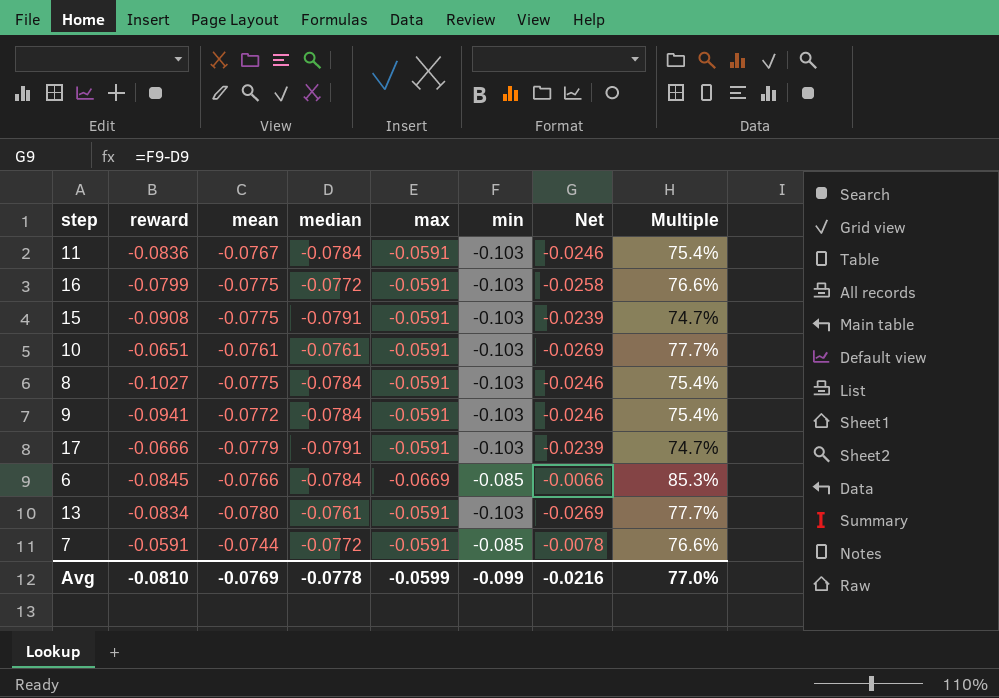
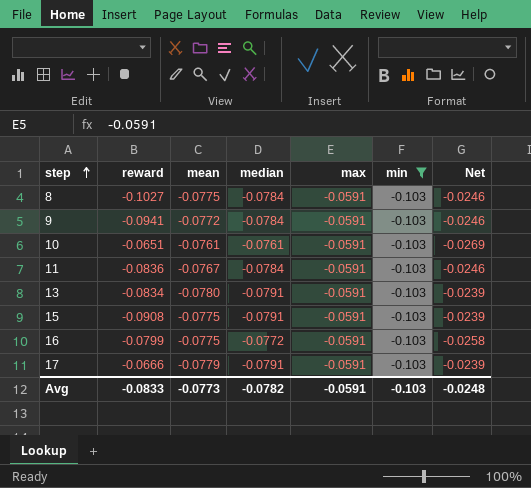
filter: none -> min = -0.103
row order: none -> step ascending
column Multiple | formula: [max] / [median] -> none
13 | median: -0.0761 -> -0.0791
13 | Net: -0.0269 -> -0.0239
Avg | reward: -0.0810 -> -0.0833
Avg | mean: -0.0769 -> -0.0773
Avg | median: -0.0778 -> -0.0782
Avg | max: -0.0599 -> -0.0591
Avg | min: -0.099 -> -0.103
Avg | Net: -0.0216 -> -0.0248

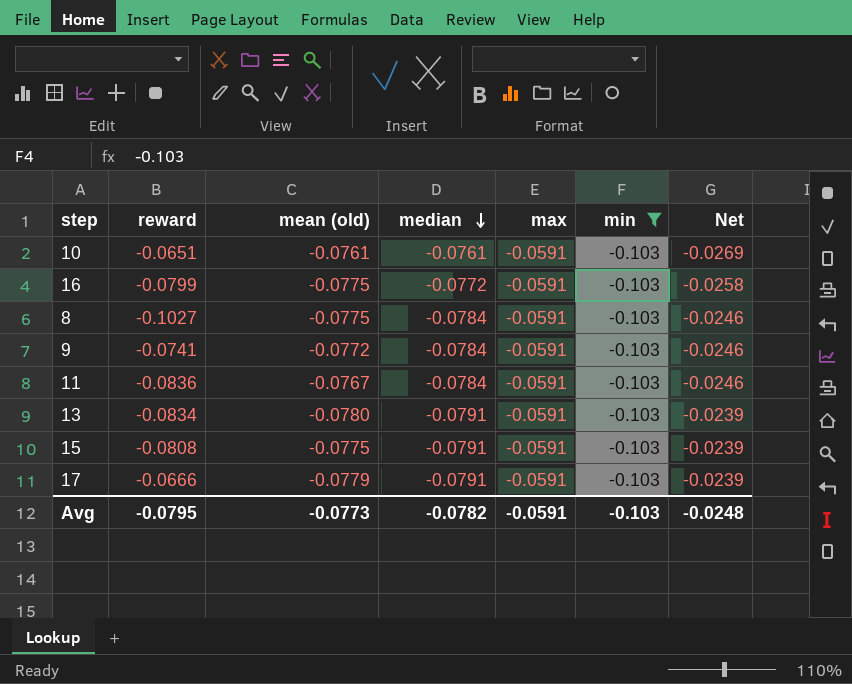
row order: step ascending -> median descending
column name: mean -> mean (old)
9 | reward: -0.0941 -> -0.0741
15 | reward: -0.0908 -> -0.0808
Avg | reward: -0.0833 -> -0.0795

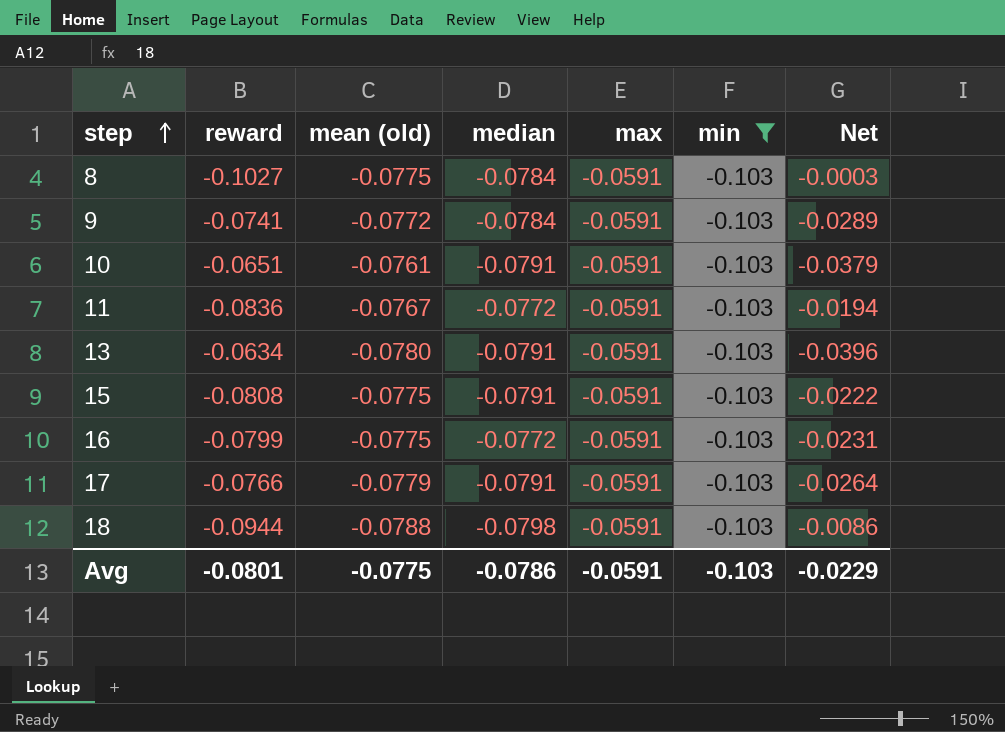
row order: median descending -> step ascending
column Net | formula: [min] - [median] -> [min] - [reward]
10 | median: -0.0761 -> -0.0791
11 | median: -0.0784 -> -0.0772
13 | reward: -0.0834 -> -0.0634
17 | reward: -0.0666 -> -0.0766
row 18: none -> -0.0944 | -0.0788 | -0.0798 | -0.0591 | -0.103 | -0.0086
Avg | reward: -0.0795 -> -0.0801
Avg | mean (old): -0.0773 -> -0.0775
Avg | median: -0.0782 -> -0.0786
Avg | Net: -0.0248 -> -0.0229

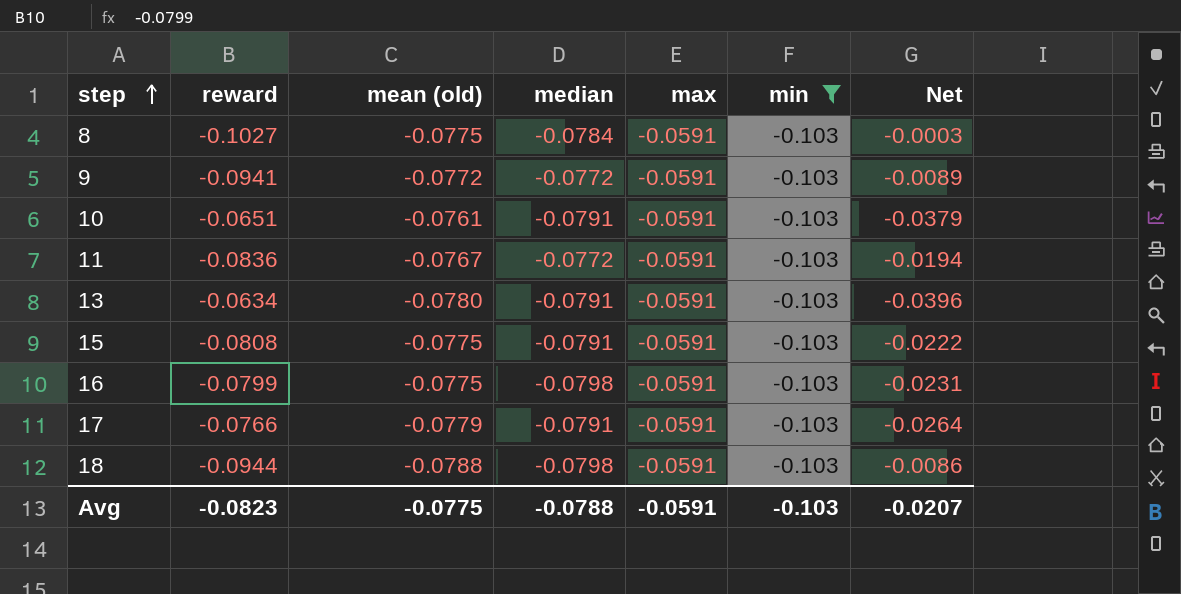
9 | reward: -0.0741 -> -0.0941
9 | median: -0.0784 -> -0.0772
9 | Net: -0.0289 -> -0.0089
16 | median: -0.0772 -> -0.0798
Avg | reward: -0.0801 -> -0.0823
Avg | median: -0.0786 -> -0.0788
Avg | Net: -0.0229 -> -0.0207

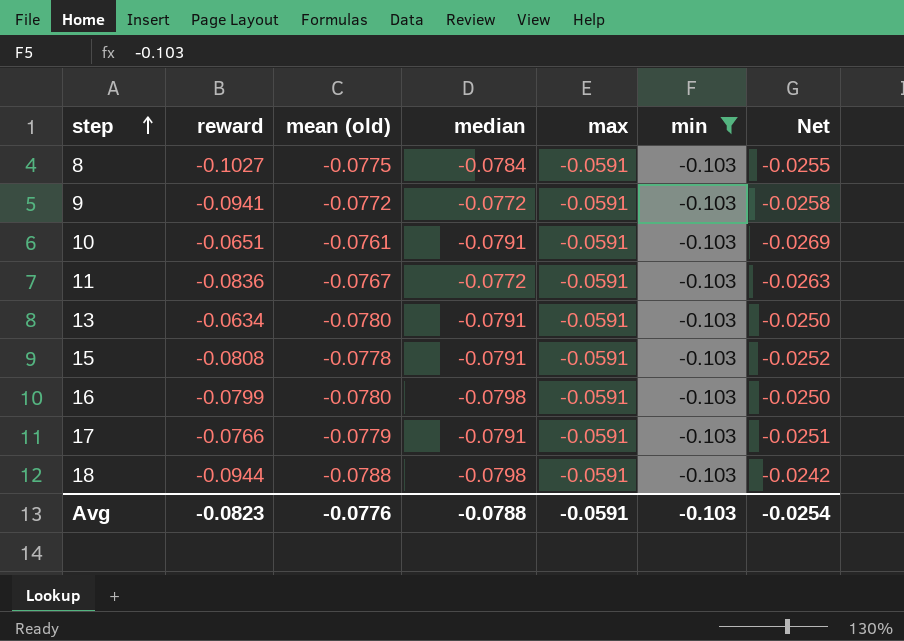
column Net | formula: [min] - [reward] -> [min] - [mean (old)]
15 | mean (old): -0.0775 -> -0.0778
16 | mean (old): -0.0775 -> -0.0780
Avg | mean (old): -0.0775 -> -0.0776
Avg | Net: -0.0207 -> -0.0254

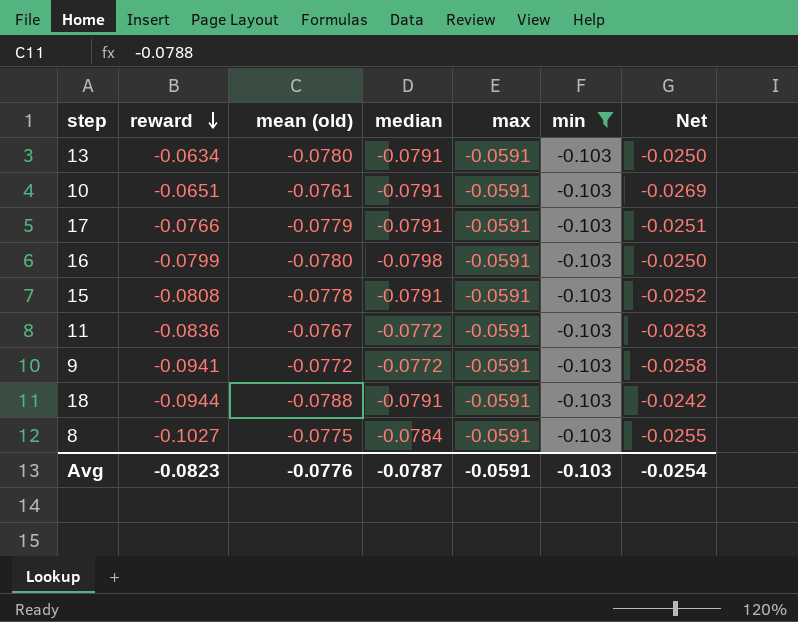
row order: step ascending -> reward descending
18 | median: -0.0798 -> -0.0791
Avg | median: -0.0788 -> -0.0787

